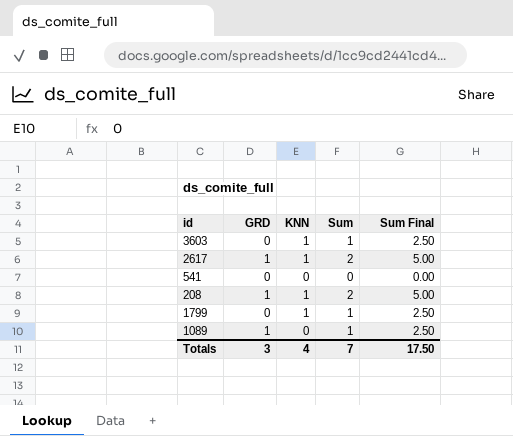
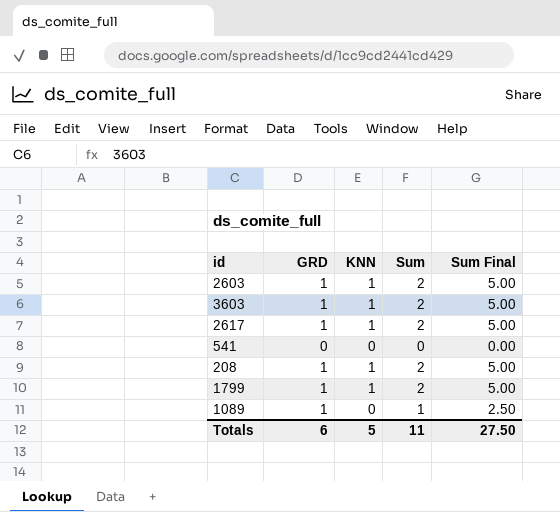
row 2603: none -> 1 | 1 | 2 | 5.00
3603 | GRD: 0 -> 1
3603 | Sum: 1 -> 2
3603 | Sum Final: 2.50 -> 5.00
1799 | GRD: 0 -> 1
1799 | Sum: 1 -> 2
1799 | Sum Final: 2.50 -> 5.00
Totals | GRD: 3 -> 6
Totals | KNN: 4 -> 5
Totals | Sum: 7 -> 11
Totals | Sum Final: 17.50 -> 27.50

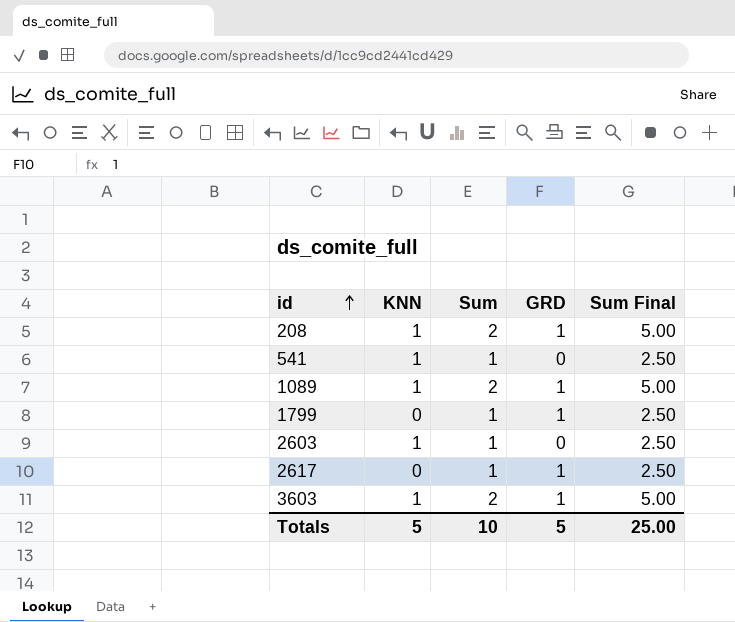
row order: none -> id ascending
column GRD | position: 2 -> 4
541 | KNN: 0 -> 1
541 | Sum: 0 -> 1
541 | Sum Final: 0.00 -> 2.50
1089 | KNN: 0 -> 1
1089 | Sum: 1 -> 2
1089 | Sum Final: 2.50 -> 5.00
1799 | KNN: 1 -> 0
1799 | Sum: 2 -> 1
1799 | Sum Final: 5.00 -> 2.50
2603 | Sum: 2 -> 1
2603 | GRD: 1 -> 0
2603 | Sum Final: 5.00 -> 2.50
2617 | KNN: 1 -> 0
2617 | Sum: 2 -> 1
2617 | Sum Final: 5.00 -> 2.50
Totals | Sum: 11 -> 10
Totals | GRD: 6 -> 5
Totals | Sum Final: 27.50 -> 25.00

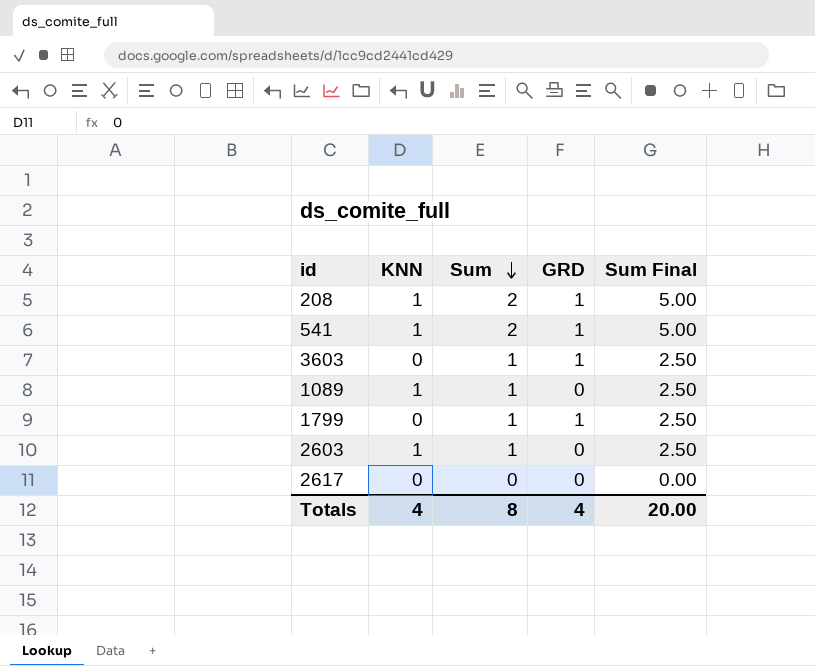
row order: id ascending -> Sum descending
541 | Sum: 1 -> 2
541 | GRD: 0 -> 1
541 | Sum Final: 2.50 -> 5.00
3603 | KNN: 1 -> 0
3603 | Sum: 2 -> 1
3603 | Sum Final: 5.00 -> 2.50
1089 | Sum: 2 -> 1
1089 | GRD: 1 -> 0
1089 | Sum Final: 5.00 -> 2.50
2617 | Sum: 1 -> 0
2617 | GRD: 1 -> 0
2617 | Sum Final: 2.50 -> 0.00
Totals | KNN: 5 -> 4
Totals | Sum: 10 -> 8
Totals | GRD: 5 -> 4
Totals | Sum Final: 25.00 -> 20.00

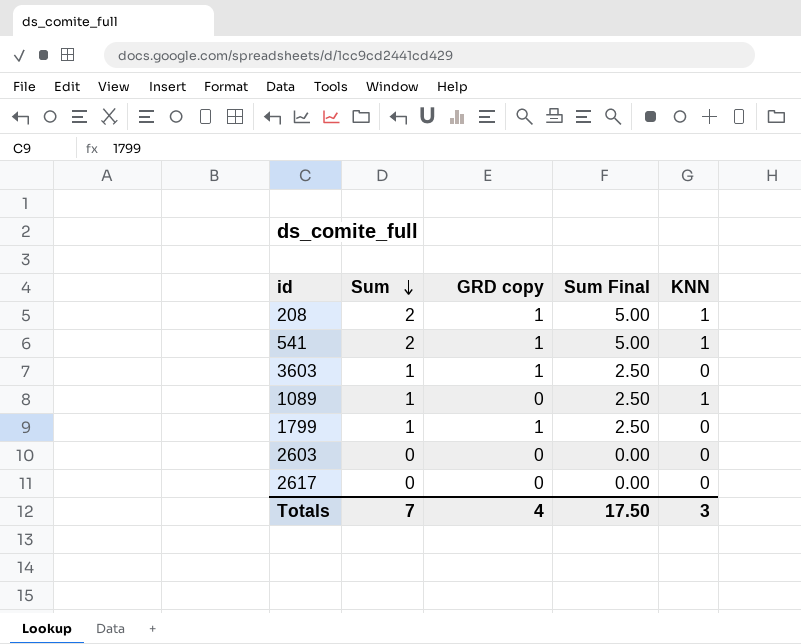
column name: GRD -> GRD copy
column KNN | position: 2 -> 5
2603 | Sum: 1 -> 0
2603 | Sum Final: 2.50 -> 0.00
2603 | KNN: 1 -> 0
Totals | Sum: 8 -> 7
Totals | Sum Final: 20.00 -> 17.50
Totals | KNN: 4 -> 3

